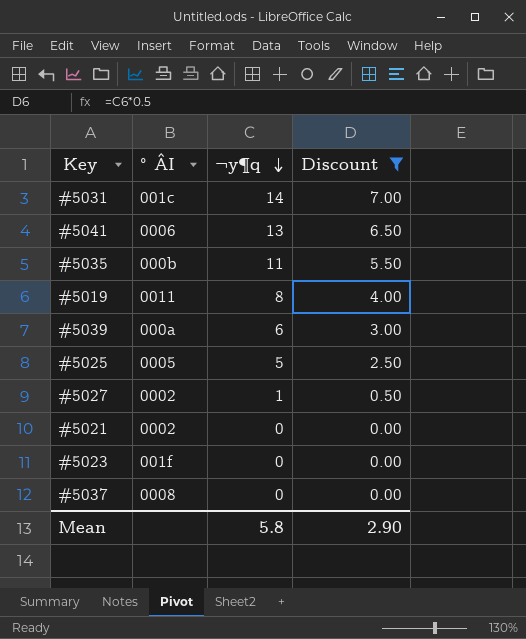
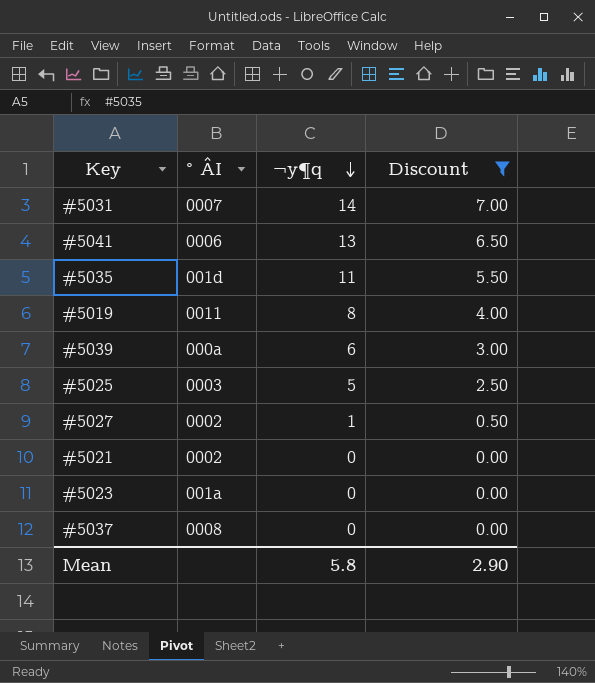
#5031 | ° ÂI: 001c -> 0007
#5035 | ° ÂI: 000b -> 001d
#5025 | ° ÂI: 0005 -> 0003
#5023 | ° ÂI: 001f -> 001a

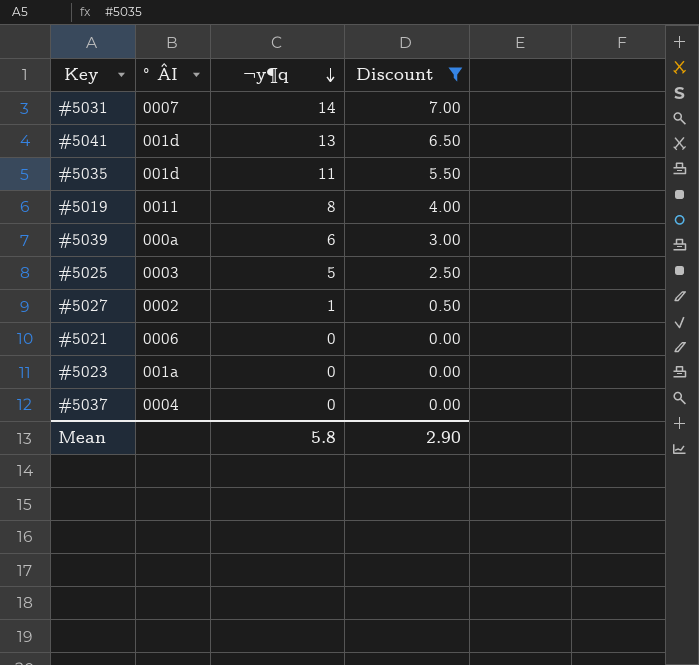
#5041 | ° ÂI: 0006 -> 001d
#5021 | ° ÂI: 0002 -> 0006
#5037 | ° ÂI: 0008 -> 0004

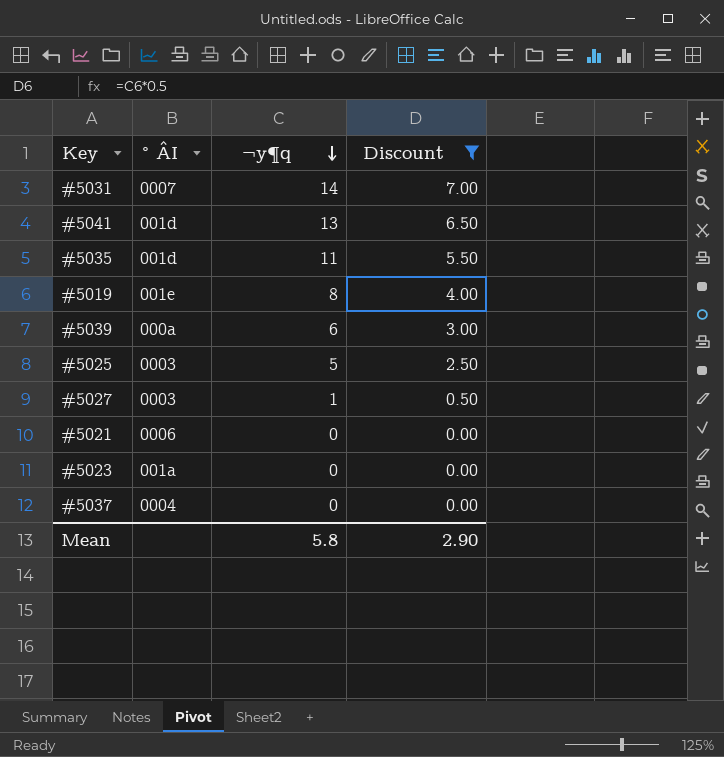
#5019 | ° ÂI: 0011 -> 001e
#5027 | ° ÂI: 0002 -> 0003

